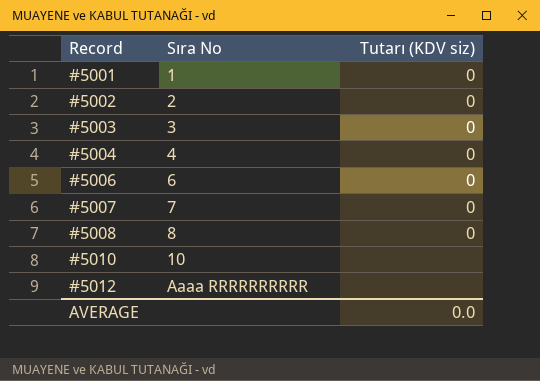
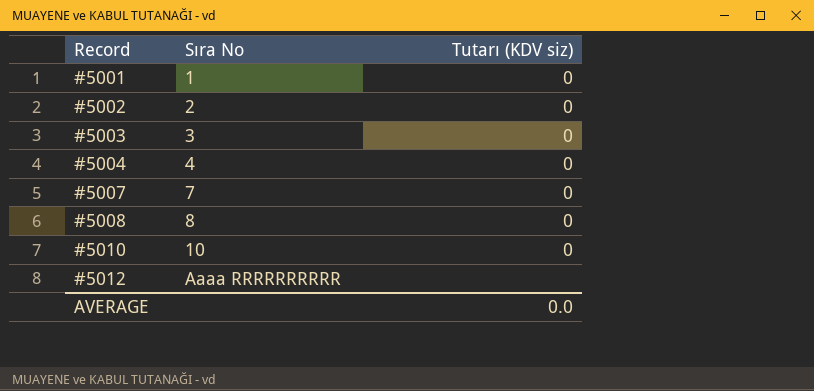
row #5006: 6 | 0 -> none
#5010 | Tutarı (KDV siz): none -> 0

